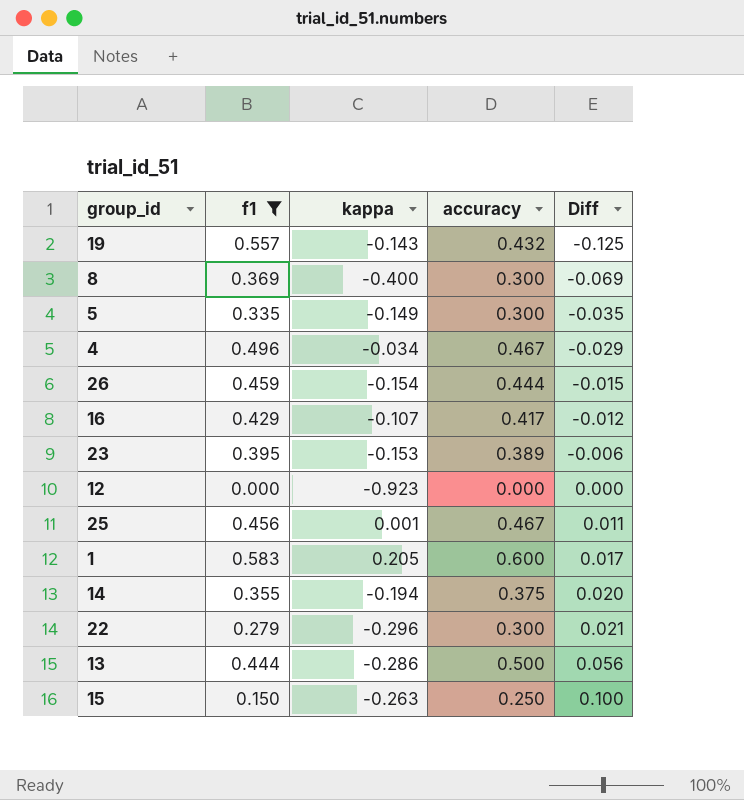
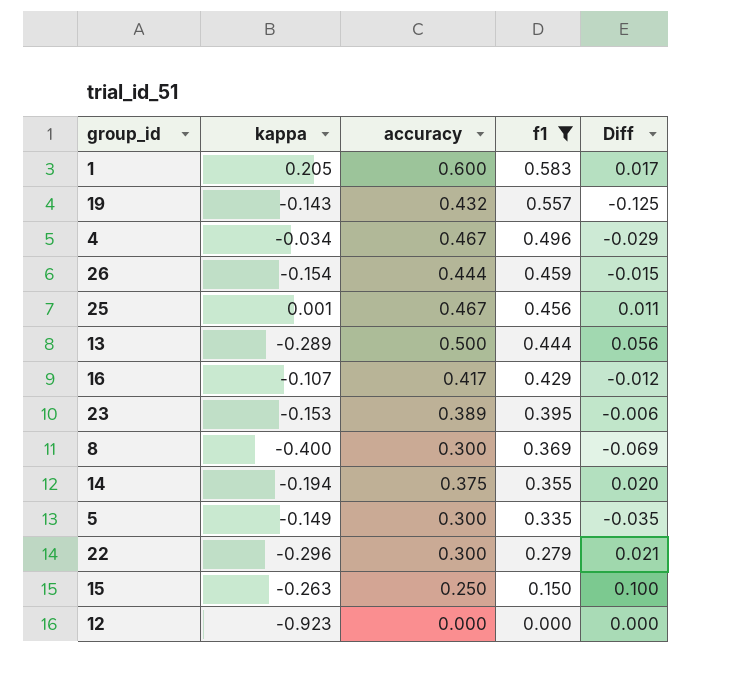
row order: Diff ascending -> f1 descending
column f1 | position: 2 -> 4
13 | kappa: -0.286 -> -0.289

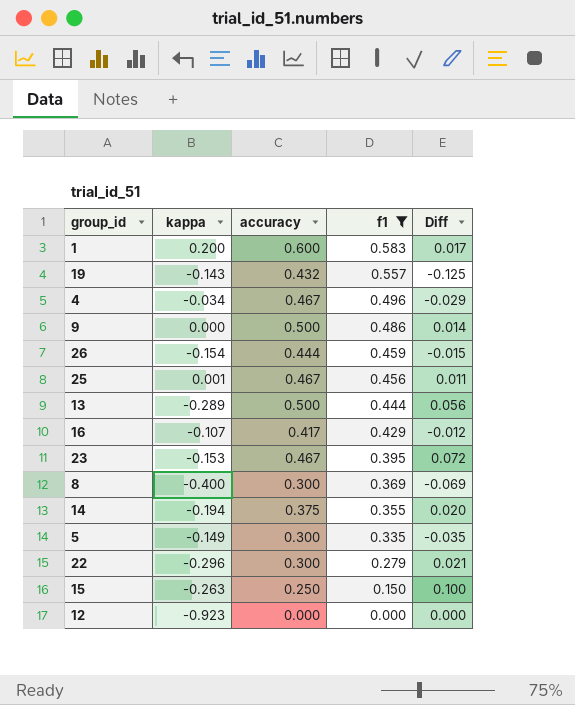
1 | kappa: 0.205 -> 0.200
row 9: none -> 0.000 | 0.500 | 0.486 | 0.014
23 | accuracy: 0.389 -> 0.467
23 | Diff: -0.006 -> 0.072

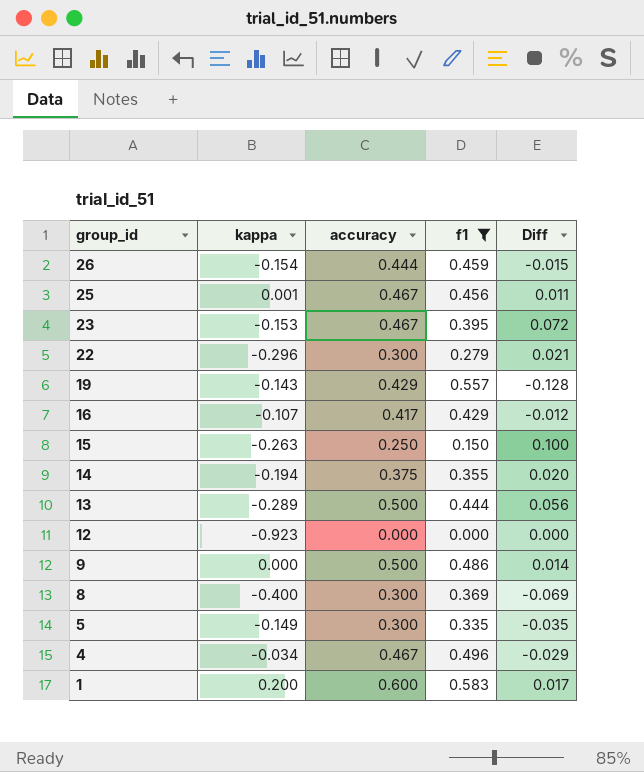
row order: f1 descending -> group_id descending
19 | accuracy: 0.432 -> 0.429
19 | Diff: -0.125 -> -0.128

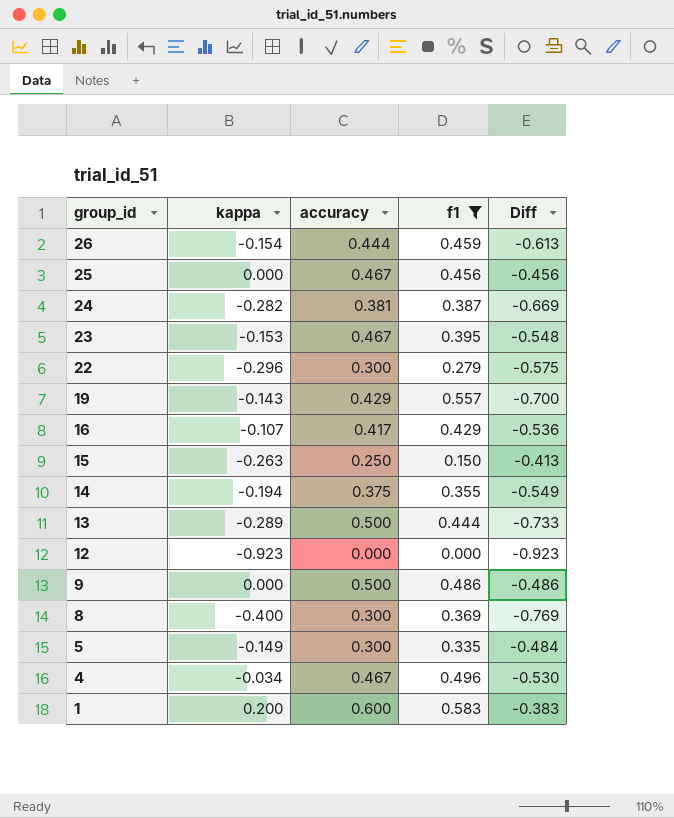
column Diff | formula: [accuracy] - [f1] -> [kappa] - [f1]
25 | kappa: 0.001 -> 0.000
row 24: none -> -0.282 | 0.381 | 0.387 | -0.669

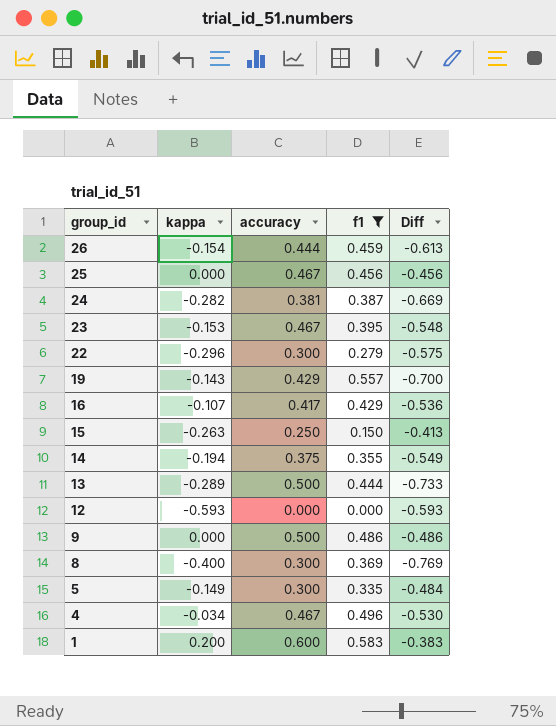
12 | kappa: -0.923 -> -0.593
12 | Diff: -0.923 -> -0.593

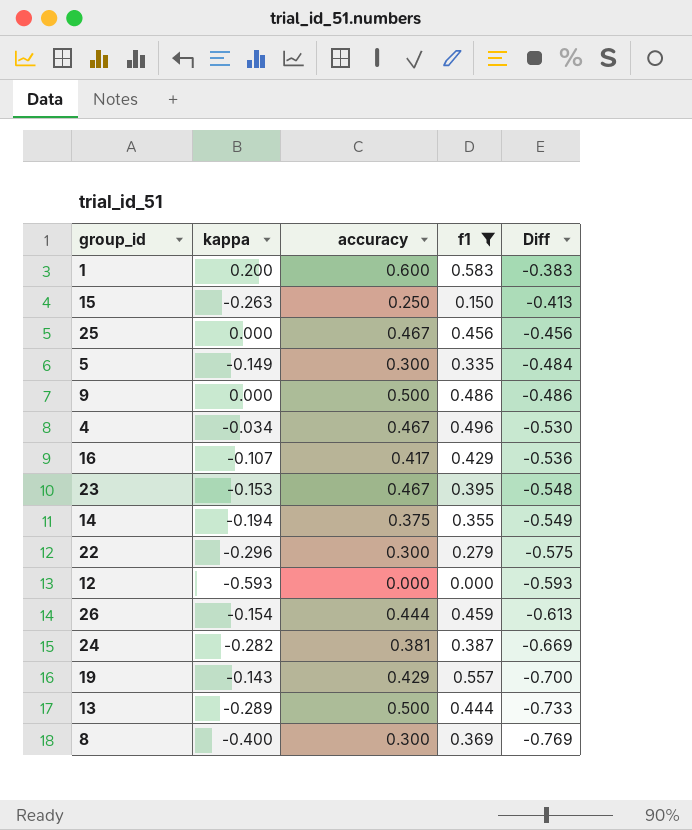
row order: group_id descending -> Diff descending

